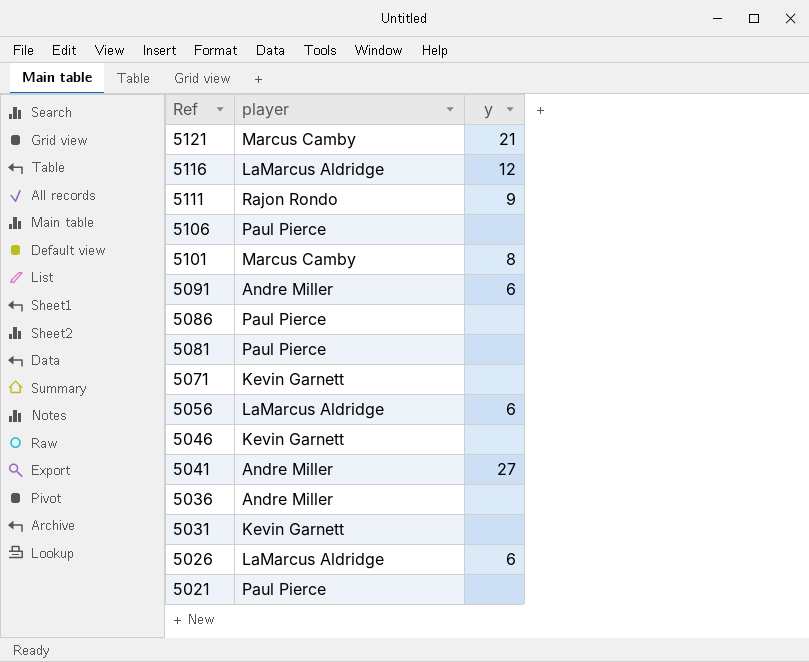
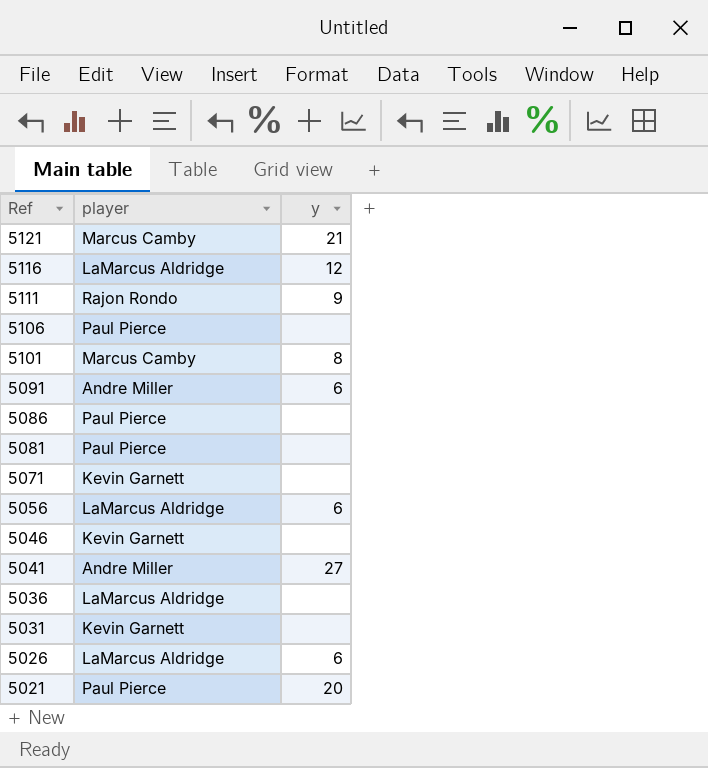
5036 | player: Andre Miller -> LaMarcus Aldridge
5021 | y: none -> 20

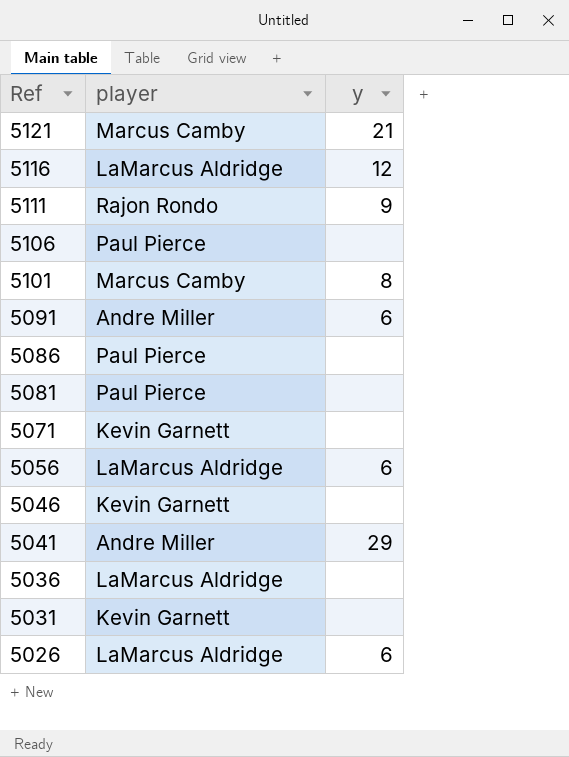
row 5021: Paul Pierce | 20 -> none
5041 | y: 27 -> 29

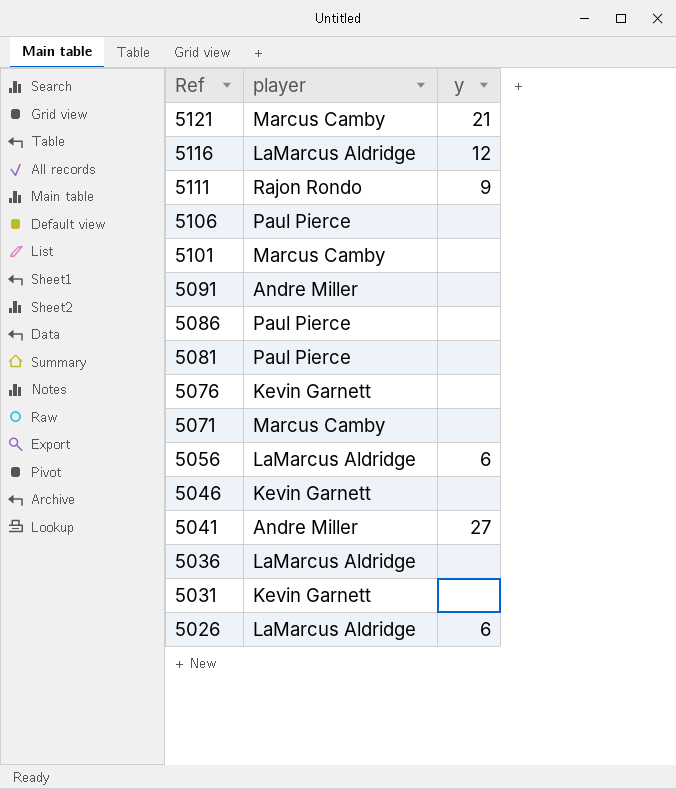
5101 | y: 8 -> none
5091 | y: 6 -> none
row 5076: none -> Kevin Garnett | none
5071 | player: Kevin Garnett -> Marcus Camby
5041 | y: 29 -> 27

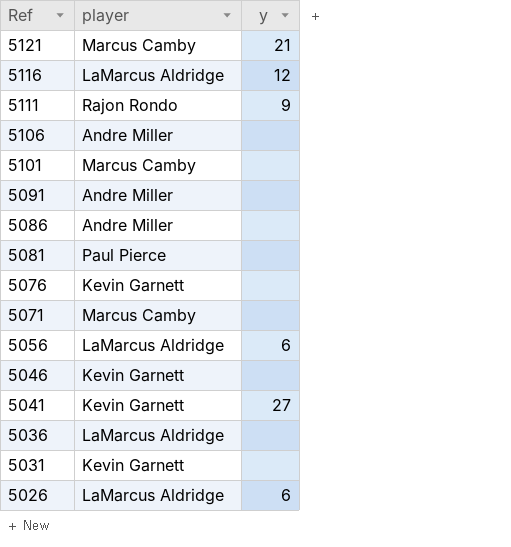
5106 | player: Paul Pierce -> Andre Miller
5086 | player: Paul Pierce -> Andre Miller
5041 | player: Andre Miller -> Kevin Garnett

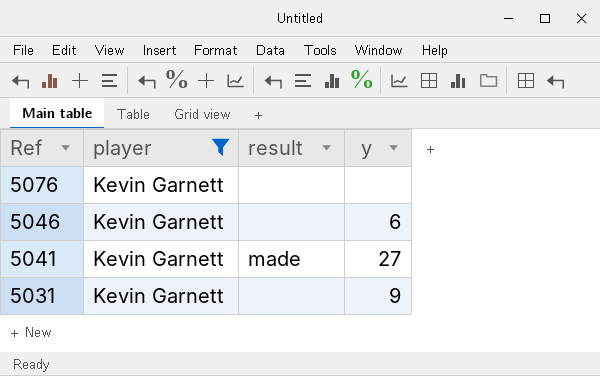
filter: none -> player = Kevin Garnett
column result | position: none -> 3
5046 | y: none -> 6
5031 | y: none -> 9

